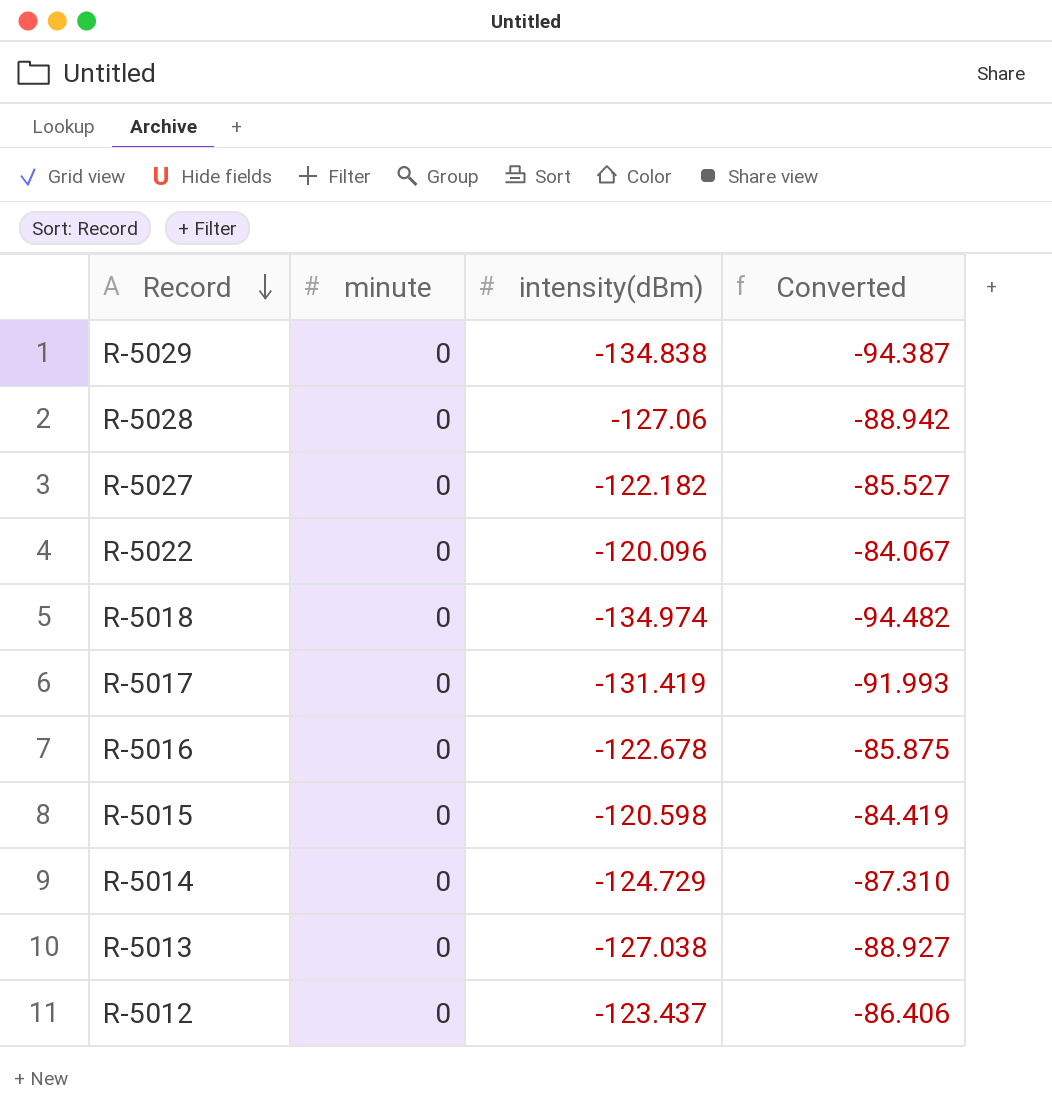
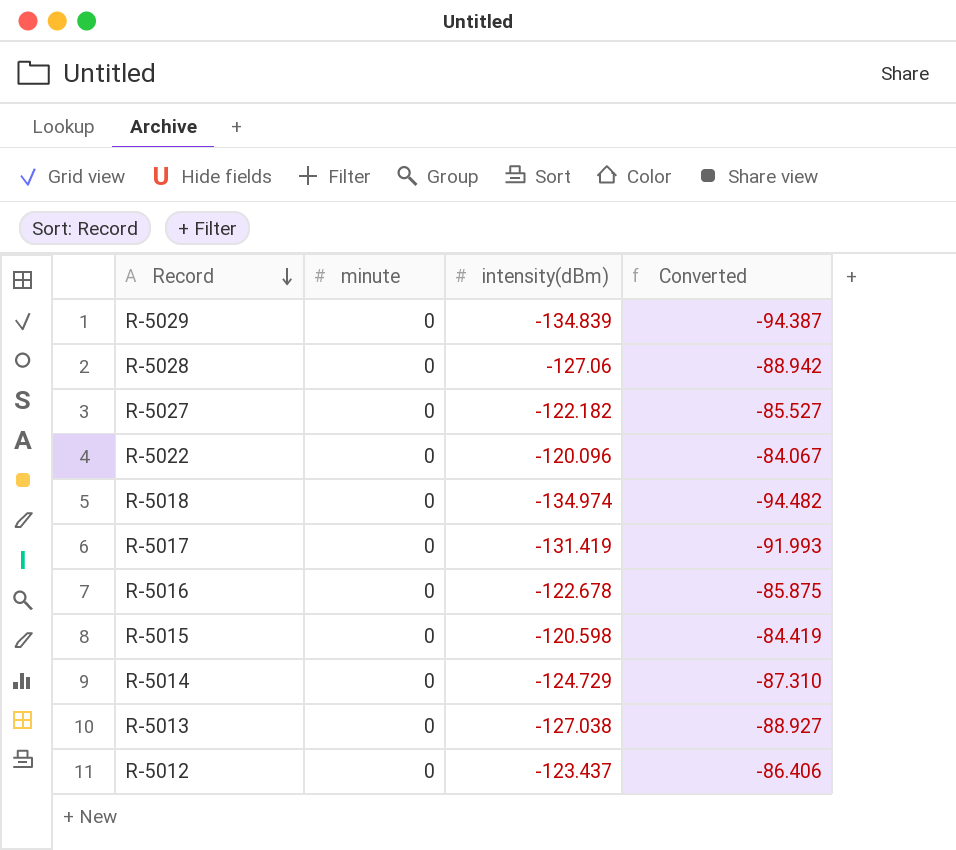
R-5029 | intensity(dBm): -134.838 -> -134.839

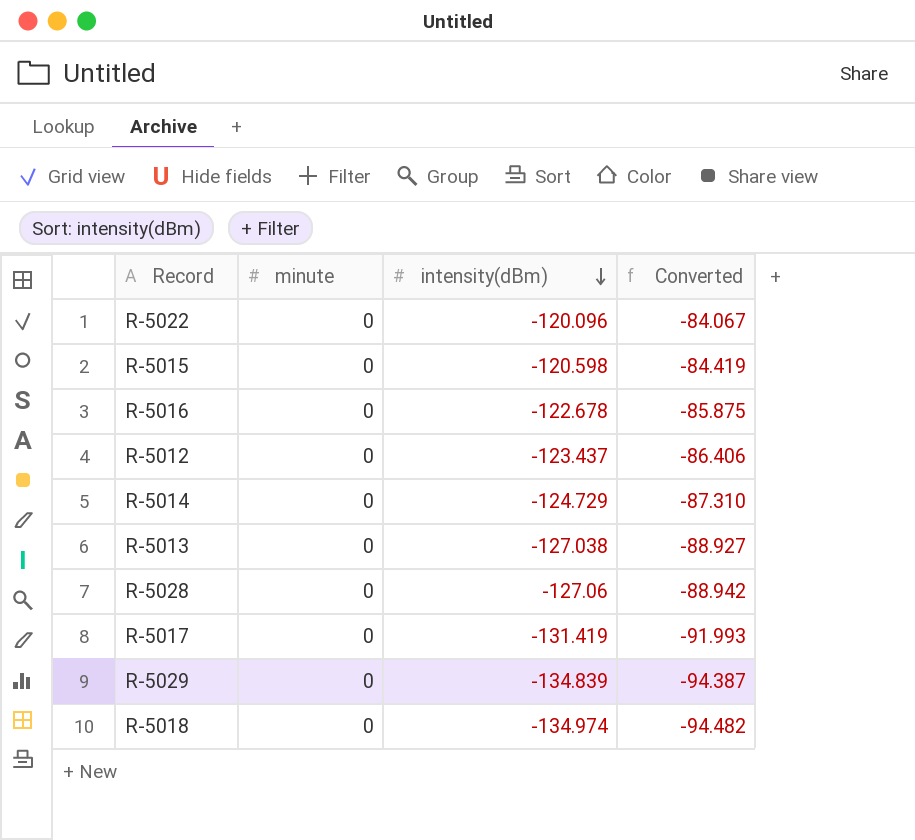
row order: Record descending -> intensity(dBm) descending
row R-5027: 0 | -122.182 | -85.527 -> none

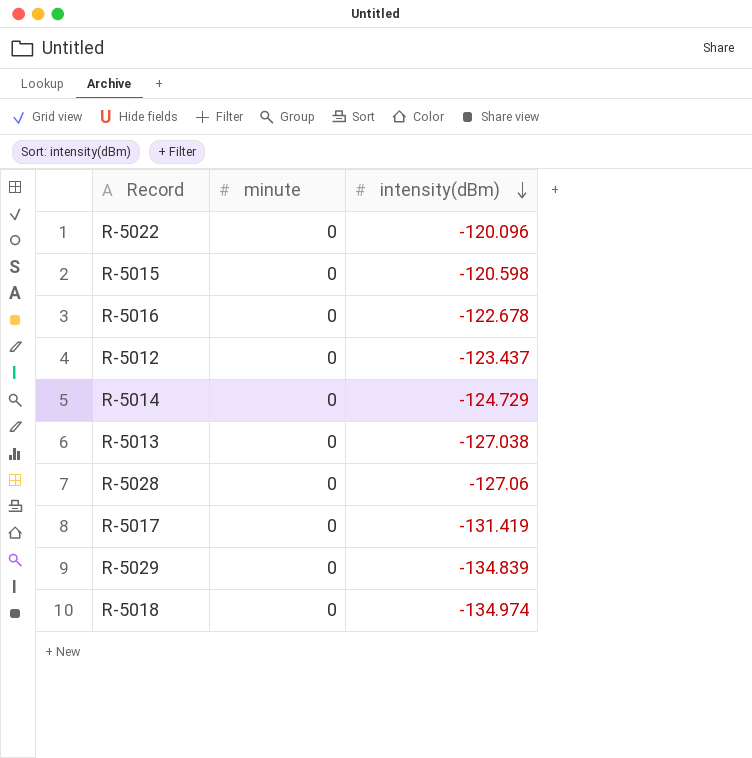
column Converted | formula: [intensity(dBm)] * 0.7 -> none

